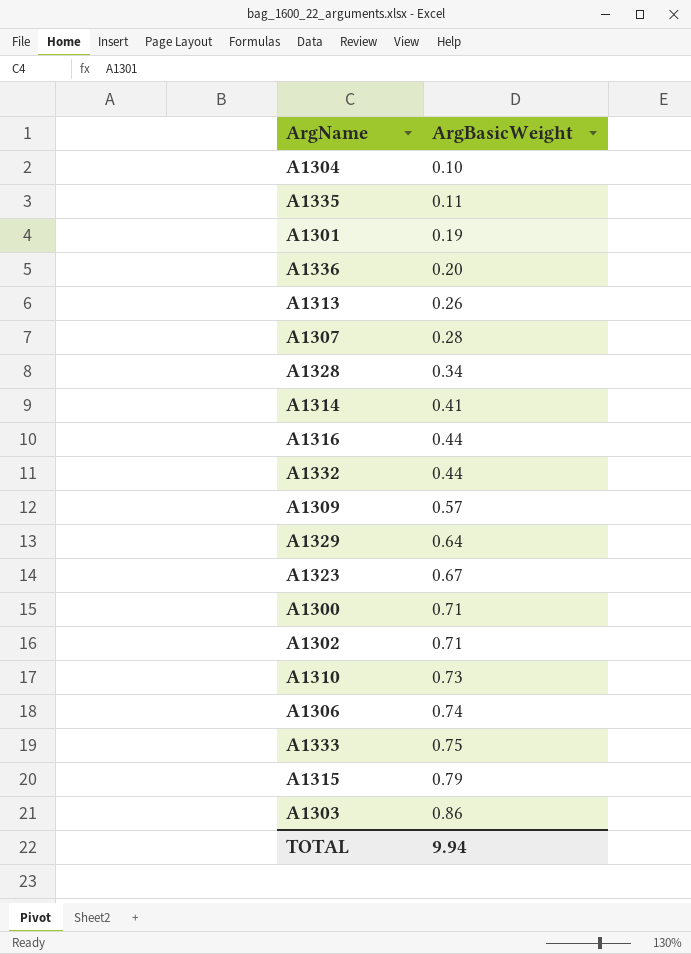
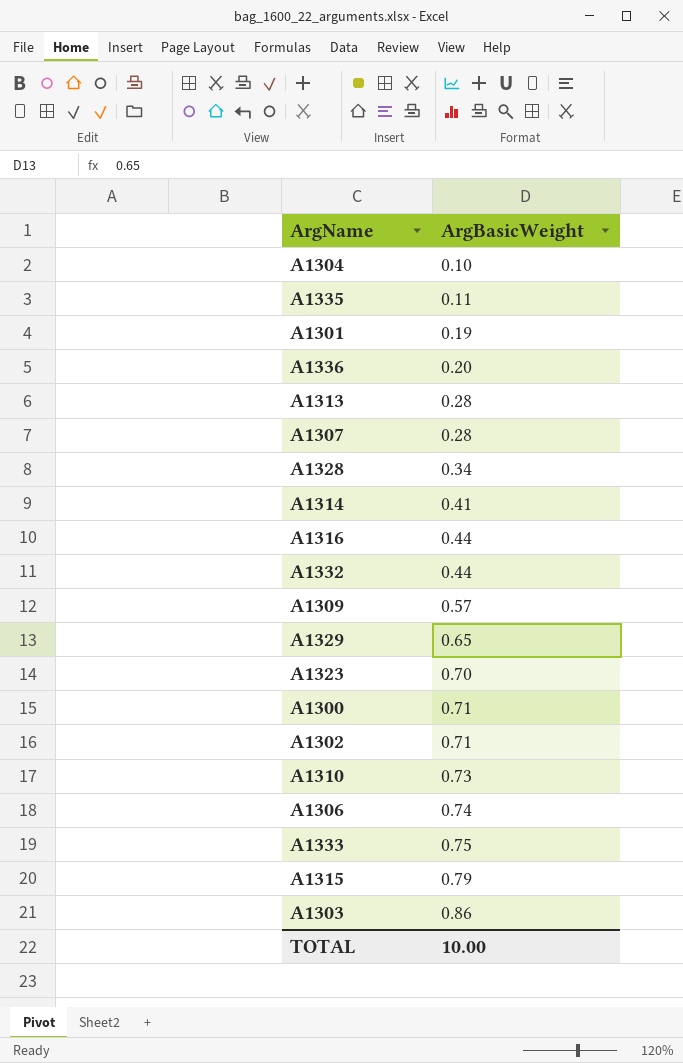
A1313 | ArgBasicWeight: 0.26 -> 0.28
A1329 | ArgBasicWeight: 0.64 -> 0.65
A1323 | ArgBasicWeight: 0.67 -> 0.70
TOTAL | ArgBasicWeight: 9.94 -> 10.00

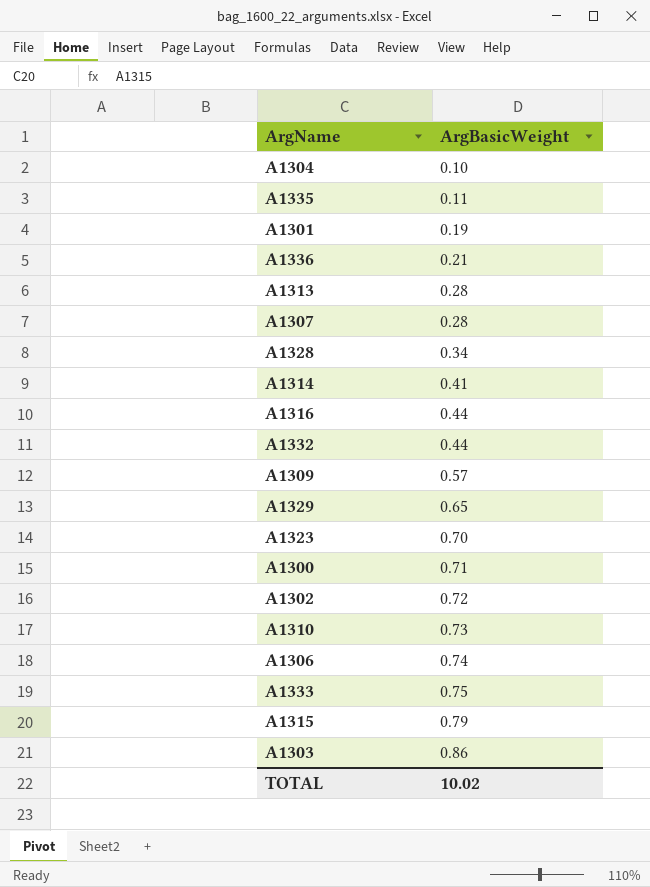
A1336 | ArgBasicWeight: 0.20 -> 0.21
A1302 | ArgBasicWeight: 0.71 -> 0.72
TOTAL | ArgBasicWeight: 10.00 -> 10.02

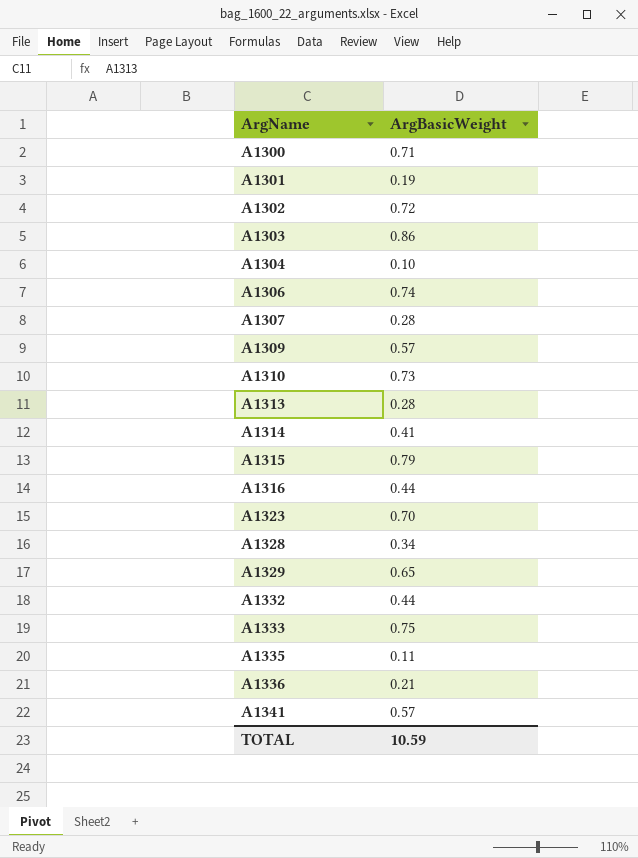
row order: ArgBasicWeight ascending -> ArgName ascending
row A1341: none -> 0.57
TOTAL | ArgBasicWeight: 10.02 -> 10.59

